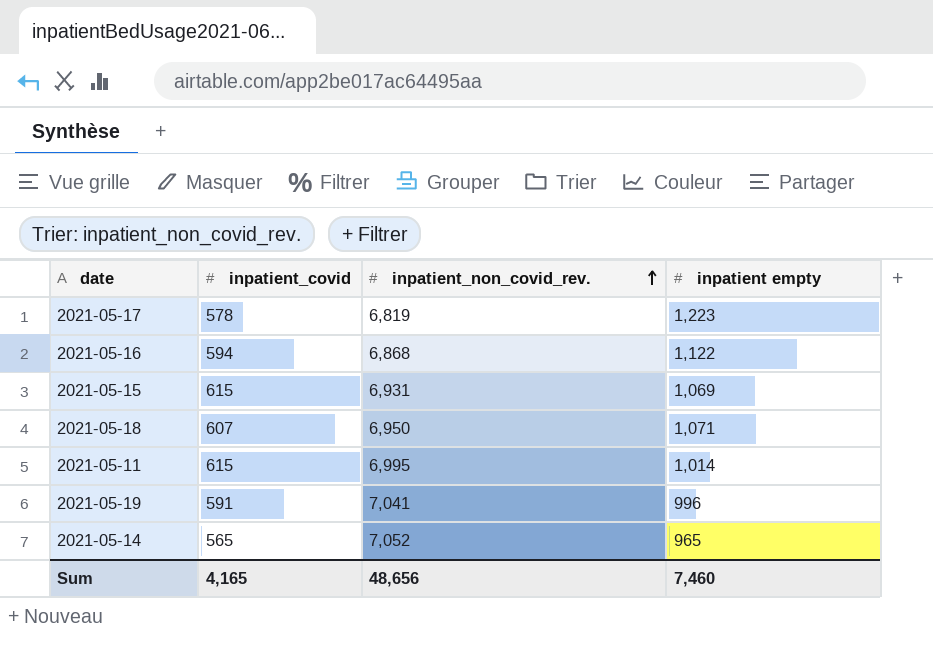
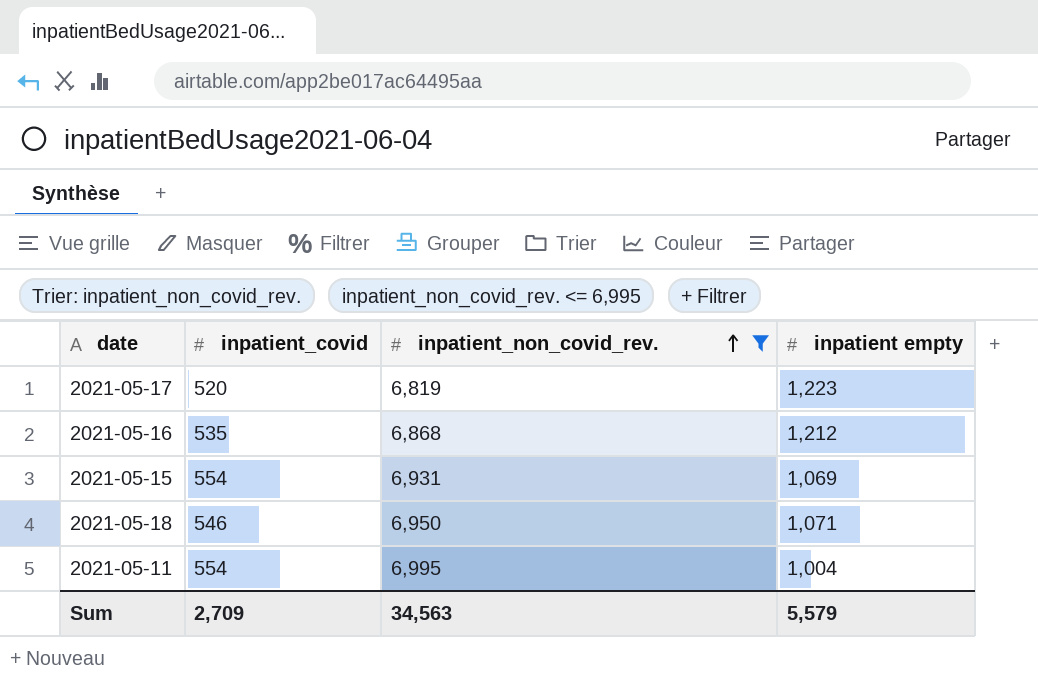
filter: none -> inpatient_non_covid_rev. <= 6,995
2021-05-17 | inpatient_covid: 578 -> 520
2021-05-16 | inpatient_covid: 594 -> 535
2021-05-16 | inpatient empty: 1,122 -> 1,212
2021-05-15 | inpatient_covid: 615 -> 554
2021-05-18 | inpatient_covid: 607 -> 546
2021-05-11 | inpatient_covid: 615 -> 554
2021-05-11 | inpatient empty: 1,014 -> 1,004
Sum | inpatient_covid: 4,165 -> 2,709
Sum | inpatient_non_covid_rev.: 48,656 -> 34,563
Sum | inpatient empty: 7,460 -> 5,579

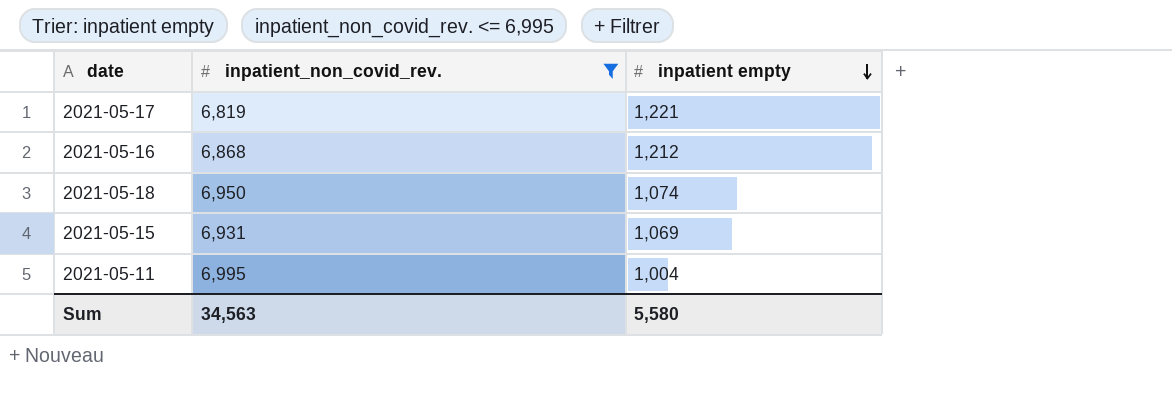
row order: inpatient_non_covid_rev. ascending -> inpatient empty descending
column inpatient_covid | position: 2 -> none
2021-05-17 | inpatient empty: 1,223 -> 1,221
2021-05-18 | inpatient empty: 1,071 -> 1,074
Sum | inpatient empty: 5,579 -> 5,580

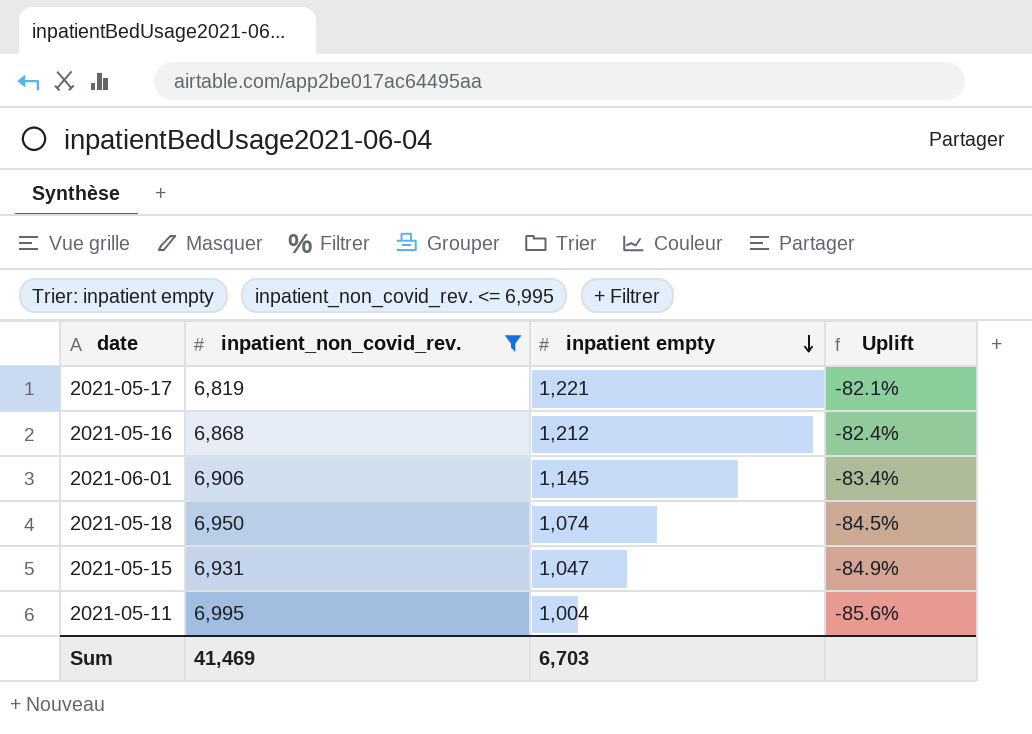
column Uplift | formula: none -> ([inpatient empty] - [inpatient_non_covid_rev.]) / [inpatient_non_covid_rev.]
row 2021-06-01: none -> 6,906 | 1,145 | -83.4%
2021-05-15 | inpatient empty: 1,069 -> 1,047
Sum | inpatient_non_covid_rev.: 34,563 -> 41,469
Sum | inpatient empty: 5,580 -> 6,703

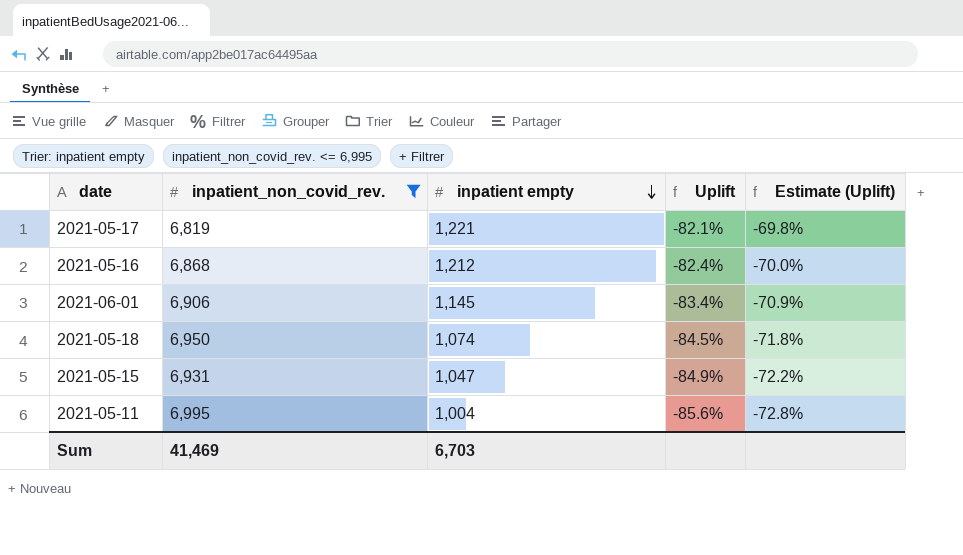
column Estimate (Uplift) | formula: none -> [Uplift] * 0.85

